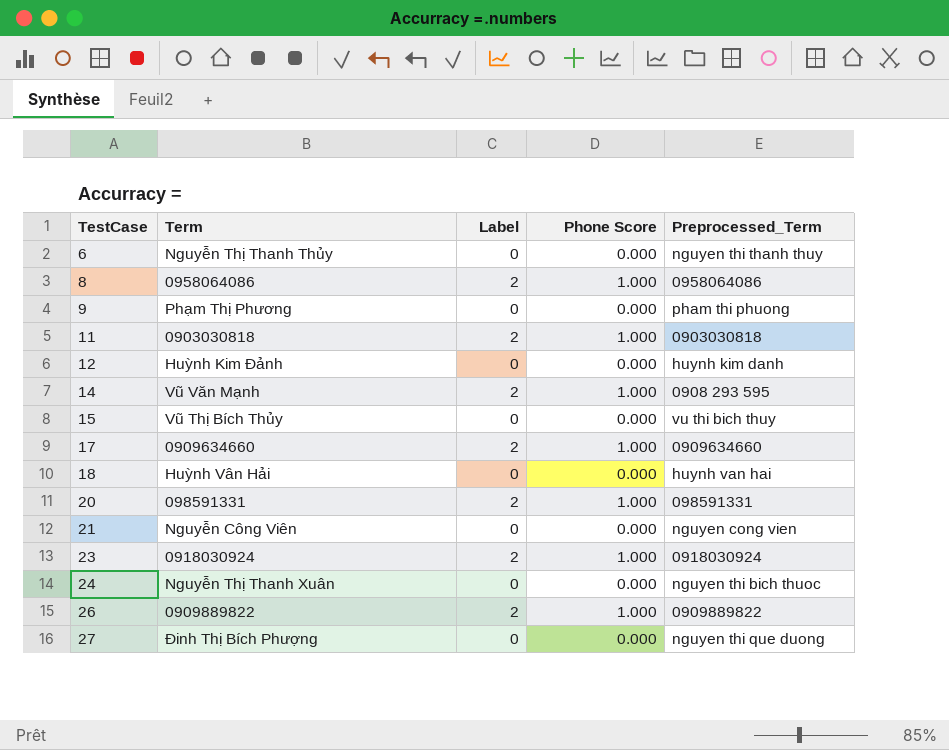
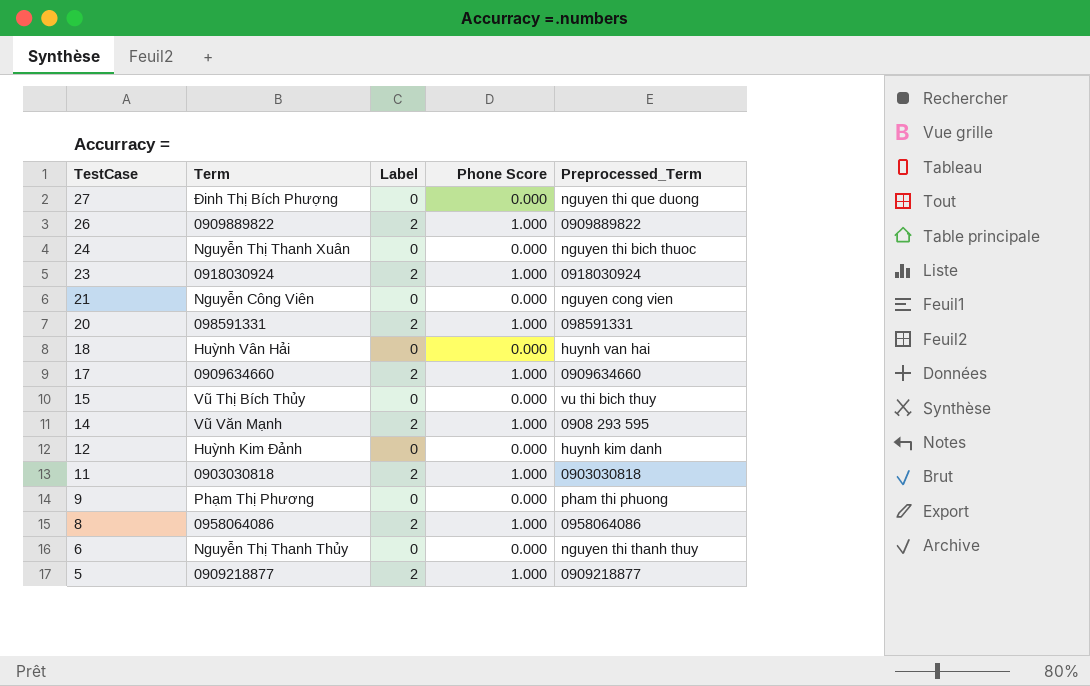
row order: TestCase ascending -> TestCase descending
row 5: none -> 0909218877 | 2 | 1.000 | 0909218877

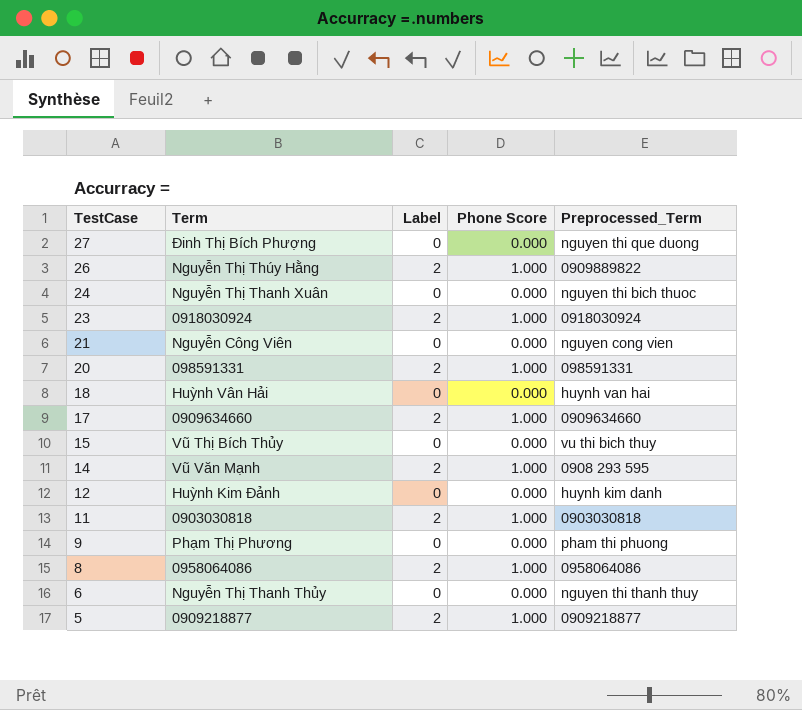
26 | Term: 0909889822 -> Nguyễn Thị Thúy Hằng

